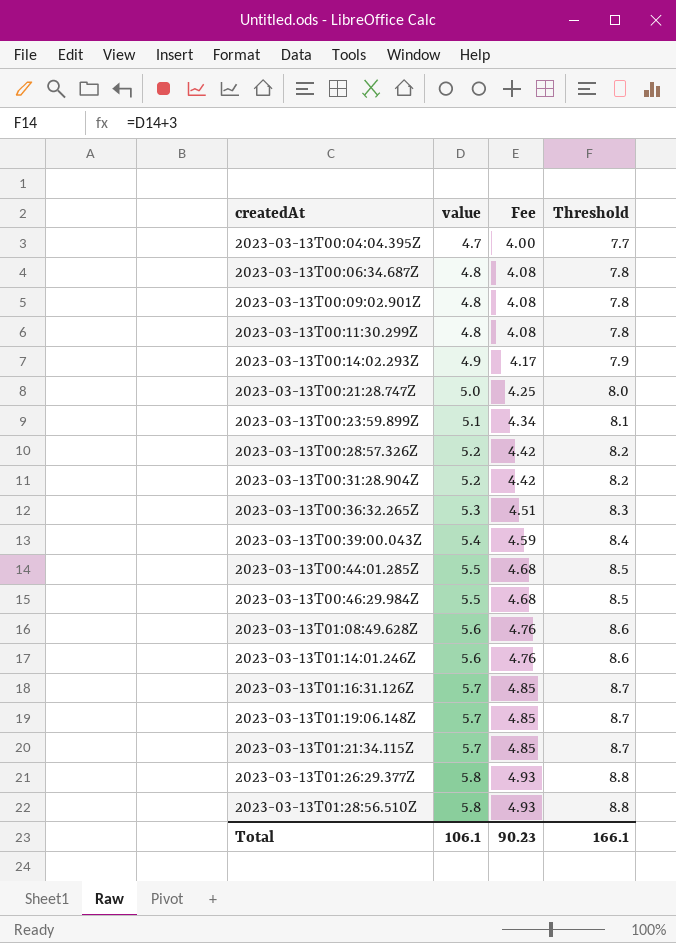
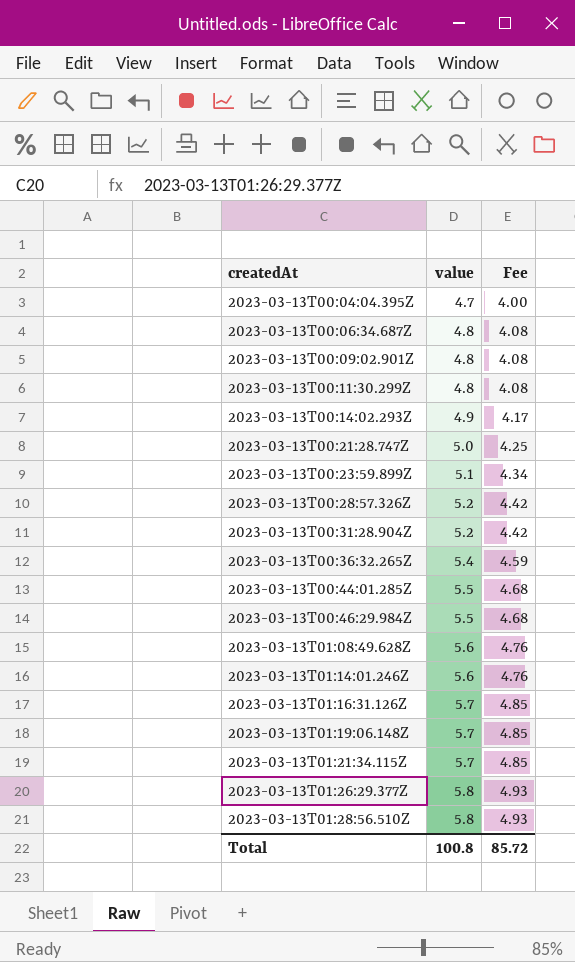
column Threshold | formula: [value] + 3 -> none
row 2023-03-13T00:39:00.043Z: 5.4 | 4.59 | 8.4 -> none
2023-03-13T00:36:32.265Z | value: 5.3 -> 5.4
2023-03-13T00:36:32.265Z | Fee: 4.51 -> 4.59
Total | value: 106.1 -> 100.8
Total | Fee: 90.23 -> 85.72

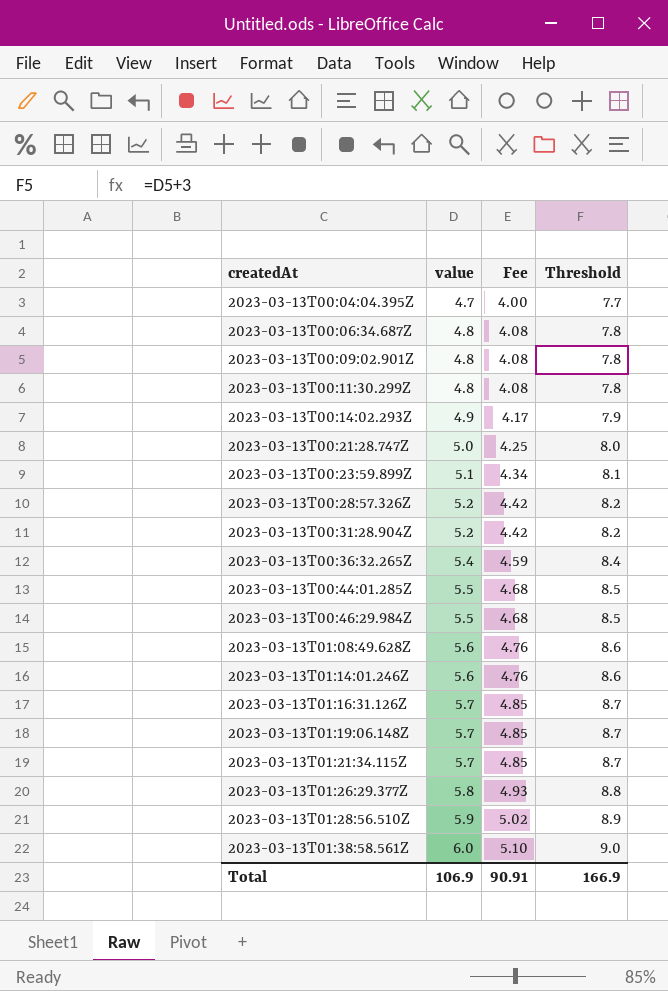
column Threshold | formula: none -> [value] + 3
2023-03-13T01:28:56.510Z | value: 5.8 -> 5.9
2023-03-13T01:28:56.510Z | Fee: 4.93 -> 5.02
row 2023-03-13T01:38:58.561Z: none -> 6.0 | 5.10 | 9.0
Total | value: 100.8 -> 106.9
Total | Fee: 85.72 -> 90.91

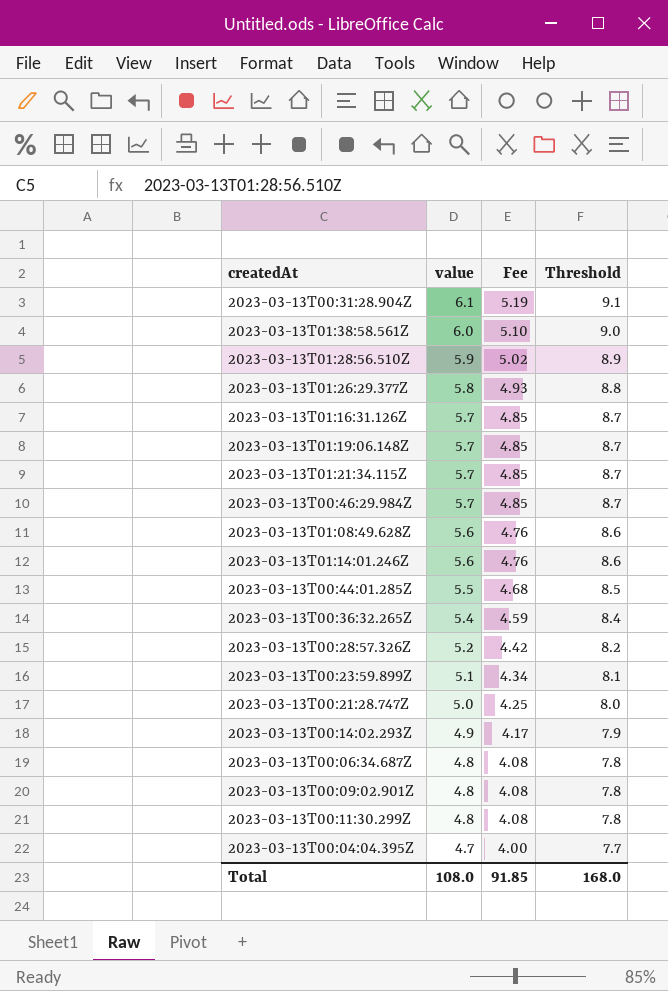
row order: createdAt ascending -> value descending
2023-03-13T00:31:28.904Z | value: 5.2 -> 6.1
2023-03-13T00:31:28.904Z | Fee: 4.42 -> 5.19
2023-03-13T00:31:28.904Z | Threshold: 8.2 -> 9.1
2023-03-13T00:46:29.984Z | value: 5.5 -> 5.7
2023-03-13T00:46:29.984Z | Fee: 4.68 -> 4.85
2023-03-13T00:46:29.984Z | Threshold: 8.5 -> 8.7
Total | value: 106.9 -> 108.0
Total | Fee: 90.91 -> 91.85
Total | Threshold: 166.9 -> 168.0

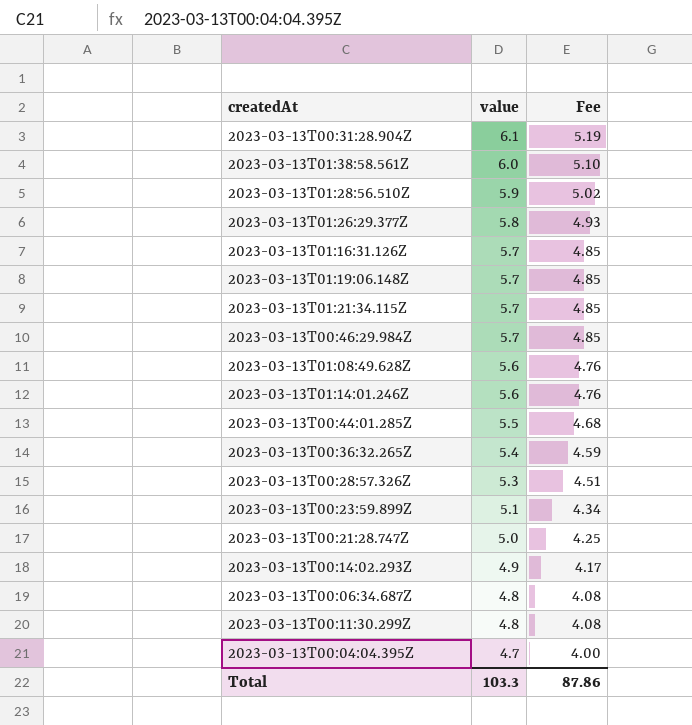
column Threshold | formula: [value] + 3 -> none
row 2023-03-13T00:09:02.901Z: 4.8 | 4.08 | 7.8 -> none
2023-03-13T00:28:57.326Z | value: 5.2 -> 5.3
2023-03-13T00:28:57.326Z | Fee: 4.42 -> 4.51
Total | value: 108.0 -> 103.3
Total | Fee: 91.85 -> 87.86

